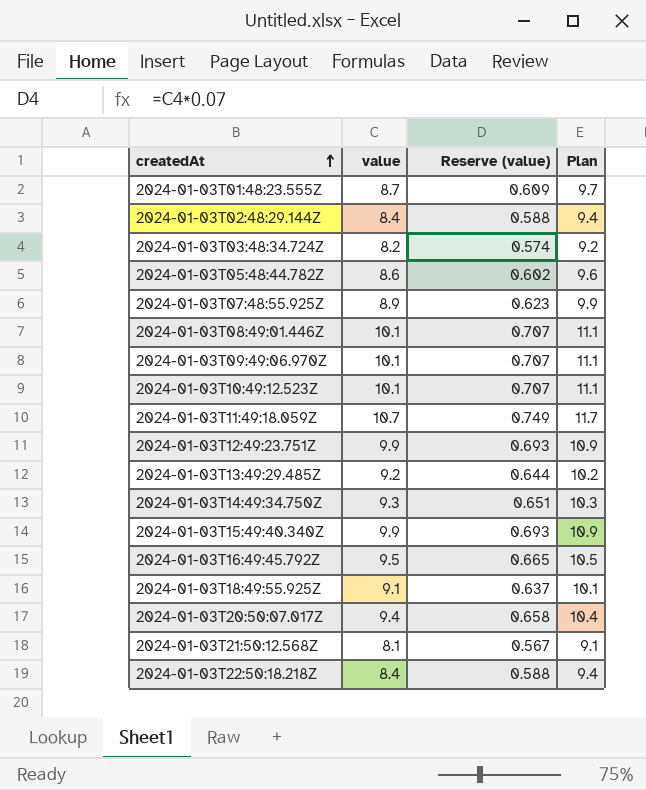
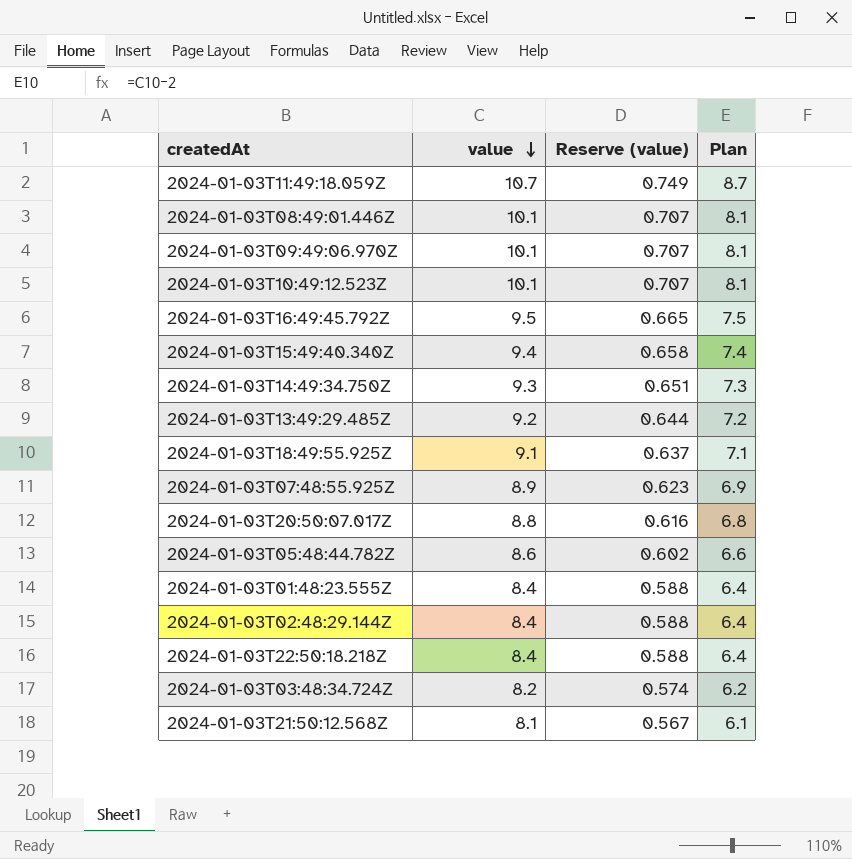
row order: createdAt ascending -> value descending
column Plan | formula: [value] + 1 -> [value] - 2
row 2024-01-03T12:49:23.751Z: 9.9 | 0.693 | 10.9 -> none
2024-01-03T15:49:40.340Z | value: 9.9 -> 9.4
2024-01-03T15:49:40.340Z | Reserve (value): 0.693 -> 0.658
2024-01-03T20:50:07.017Z | value: 9.4 -> 8.8
2024-01-03T20:50:07.017Z | Reserve (value): 0.658 -> 0.616
2024-01-03T01:48:23.555Z | value: 8.7 -> 8.4
2024-01-03T01:48:23.555Z | Reserve (value): 0.609 -> 0.588

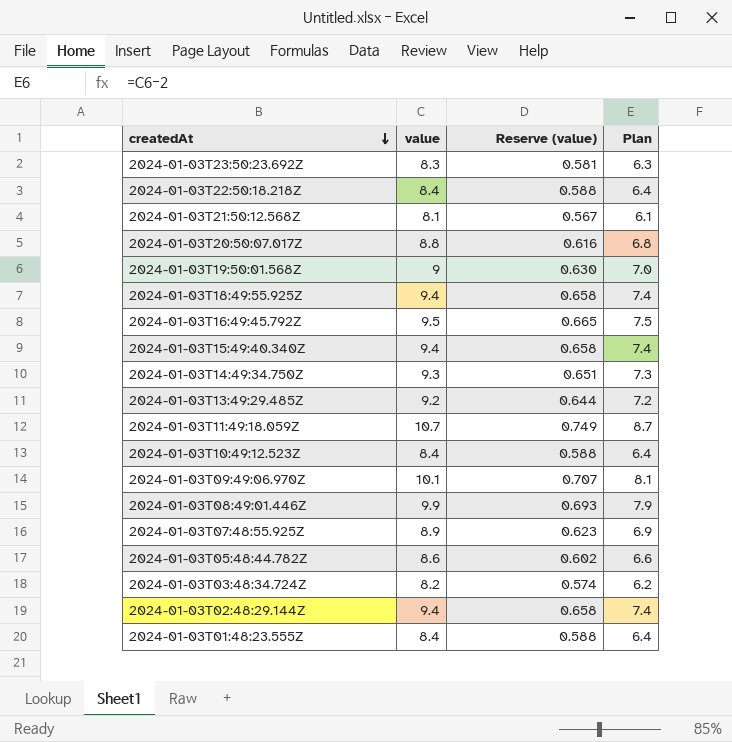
row order: value descending -> createdAt descending
row 2024-01-03T23:50:23.692Z: none -> 8.3 | 0.581 | 6.3
row 2024-01-03T19:50:01.568Z: none -> 9 | 0.630 | 7.0
2024-01-03T18:49:55.925Z | value: 9.1 -> 9.4
2024-01-03T18:49:55.925Z | Reserve (value): 0.637 -> 0.658
2024-01-03T18:49:55.925Z | Plan: 7.1 -> 7.4
2024-01-03T10:49:12.523Z | value: 10.1 -> 8.4
2024-01-03T10:49:12.523Z | Reserve (value): 0.707 -> 0.588
2024-01-03T10:49:12.523Z | Plan: 8.1 -> 6.4
2024-01-03T08:49:01.446Z | value: 10.1 -> 9.9
2024-01-03T08:49:01.446Z | Reserve (value): 0.707 -> 0.693
2024-01-03T08:49:01.446Z | Plan: 8.1 -> 7.9
2024-01-03T02:48:29.144Z | value: 8.4 -> 9.4
2024-01-03T02:48:29.144Z | Reserve (value): 0.588 -> 0.658
2024-01-03T02:48:29.144Z | Plan: 6.4 -> 7.4

